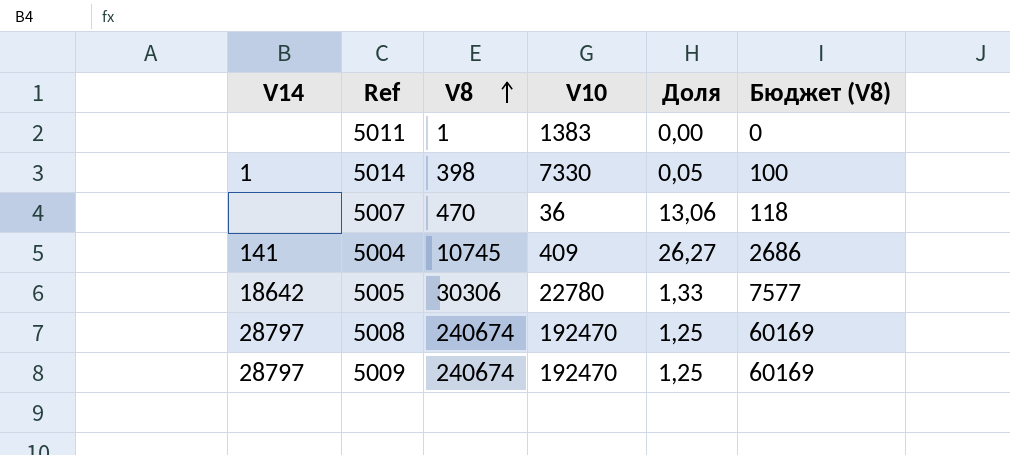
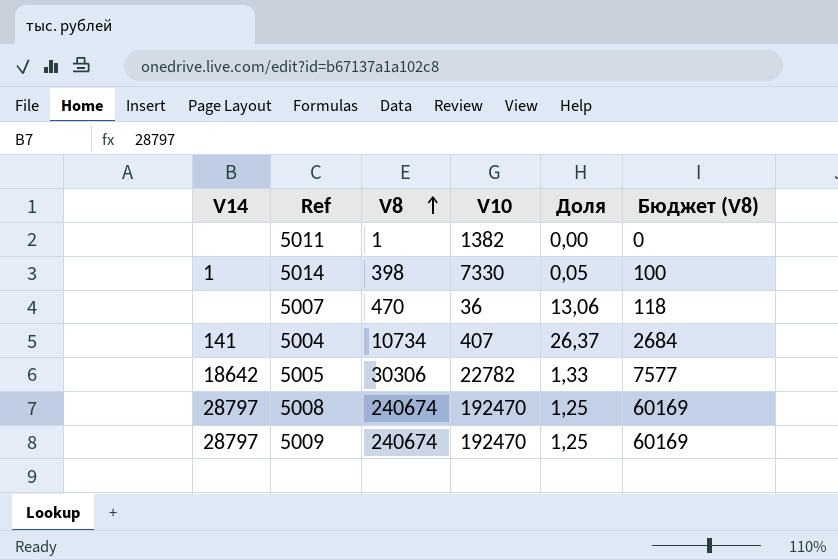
5011 | V10: 1383 -> 1382
5004 | V8: 10745 -> 10734
5004 | V10: 409 -> 407
5004 | Доля: 26,27 -> 26,37
5004 | Бюджет (V8): 2686 -> 2684
5005 | V10: 22780 -> 22782

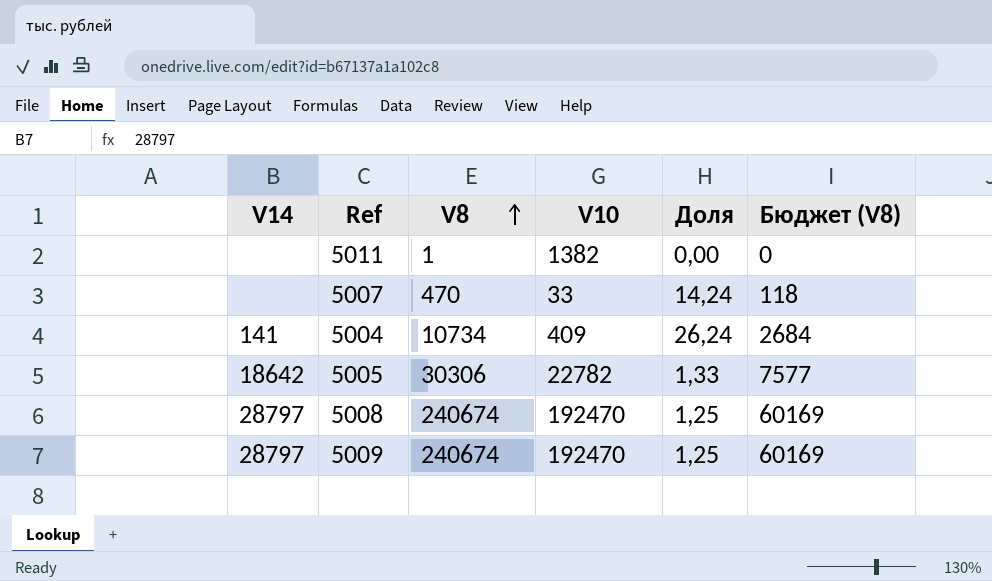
row 5014: 1 | 398 | 7330 | 0,05 | 100 -> none
5007 | V10: 36 -> 33
5007 | Доля: 13,06 -> 14,24
5004 | V10: 407 -> 409
5004 | Доля: 26,37 -> 26,24

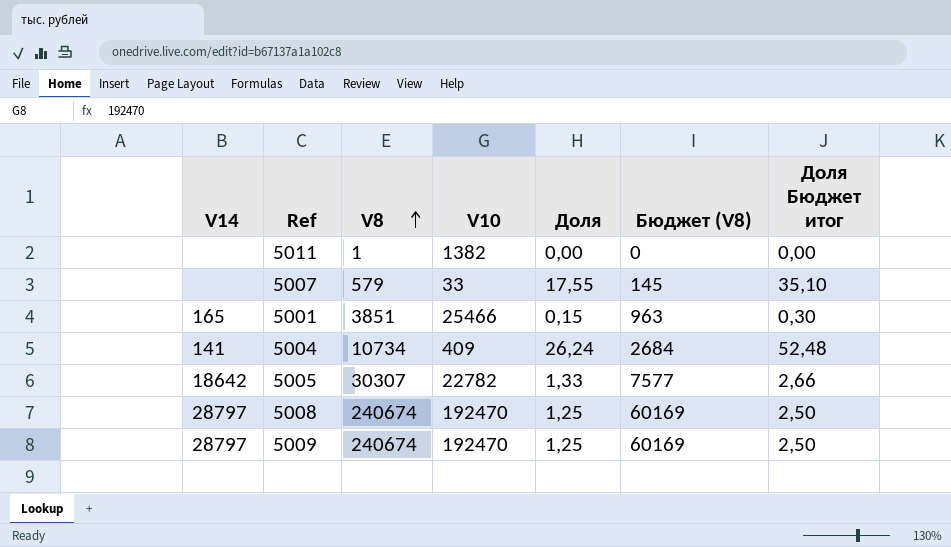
column Доля Бюджет итог | formula: none -> [Доля] * 2
5007 | V8: 470 -> 579
5007 | Доля: 14,24 -> 17,55
5007 | Бюджет (V8): 118 -> 145
row 5001: none -> 165 | 3851 | 25466 | 0,15 | 963 | 0,30
5005 | V8: 30306 -> 30307

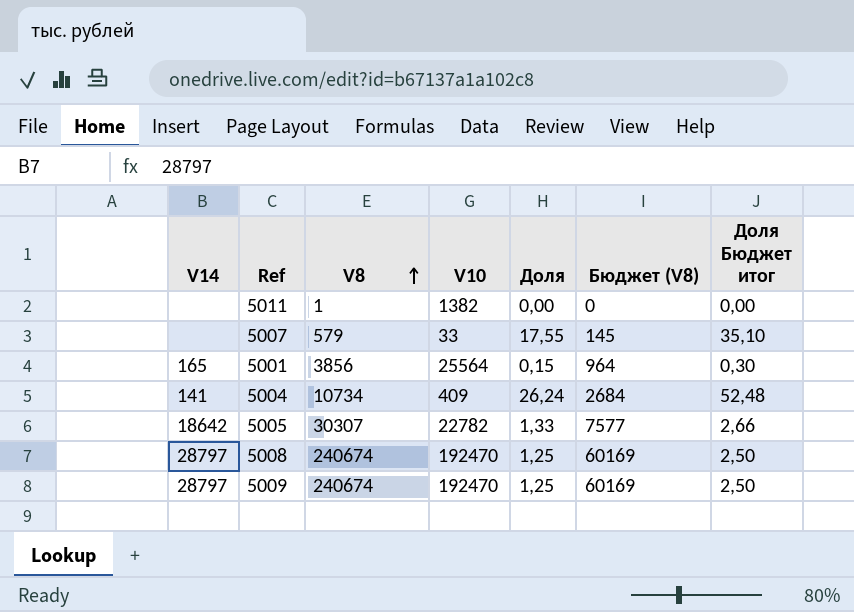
5001 | V8: 3851 -> 3856
5001 | V10: 25466 -> 25564
5001 | Бюджет (V8): 963 -> 964

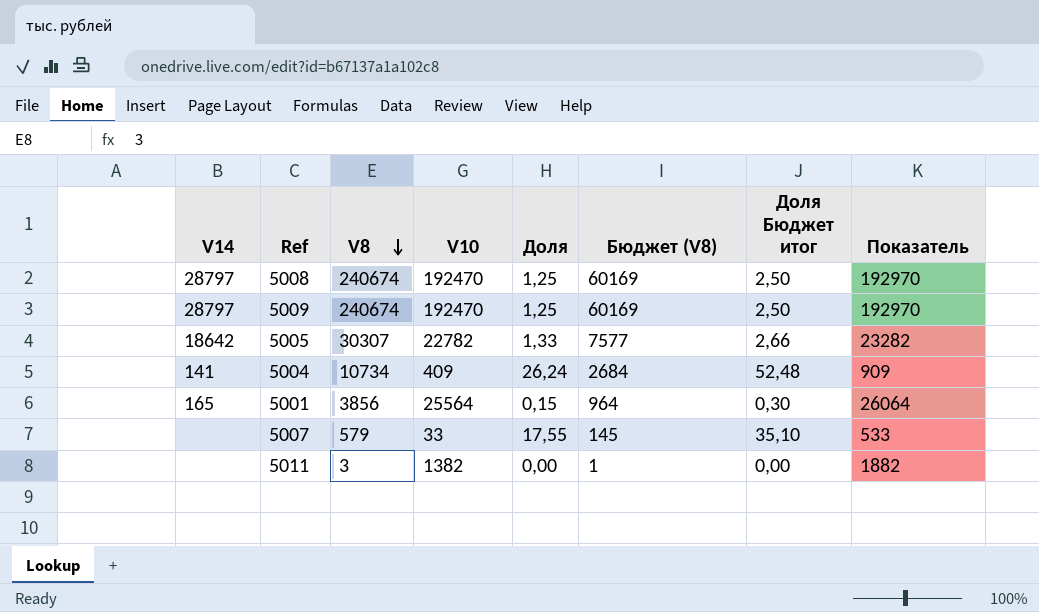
row order: V8 ascending -> V8 descending
column Показатель | formula: none -> [V10] + 500
5011 | V8: 1 -> 3
5011 | Бюджет (V8): 0 -> 1

